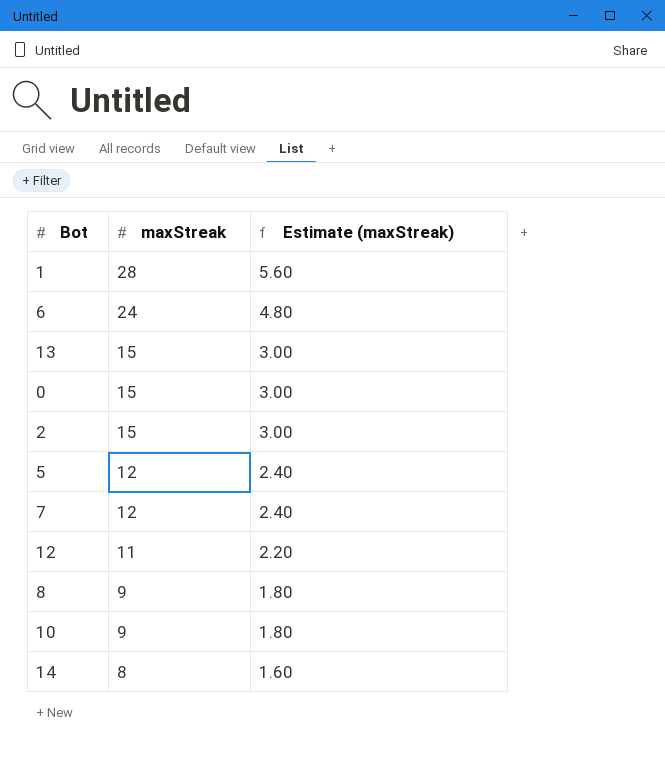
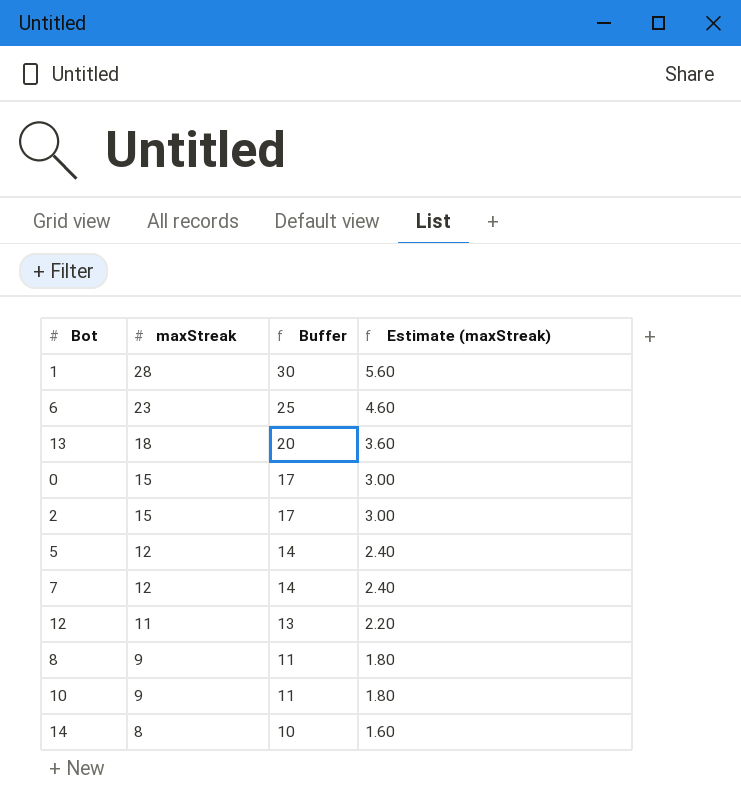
column Buffer | formula: none -> [maxStreak] + 2
6 | maxStreak: 24 -> 23
6 | Estimate (maxStreak): 4.80 -> 4.60
13 | maxStreak: 15 -> 18
13 | Estimate (maxStreak): 3.00 -> 3.60

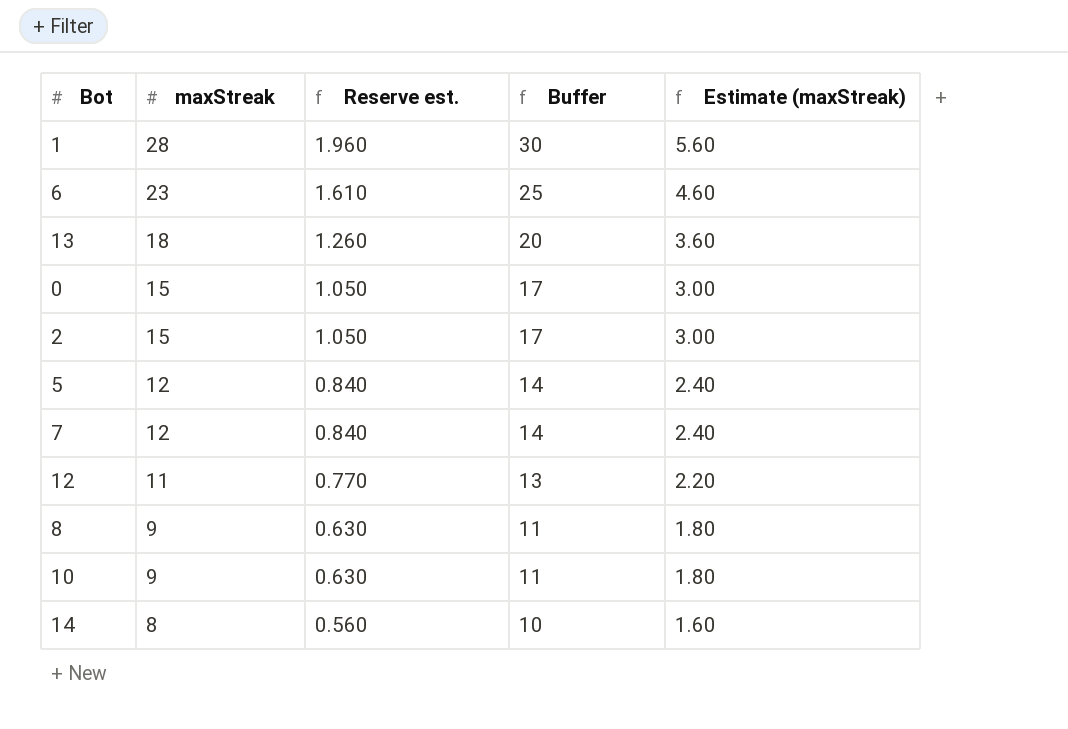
column Reserve est. | formula: none -> [maxStreak] * 0.07

